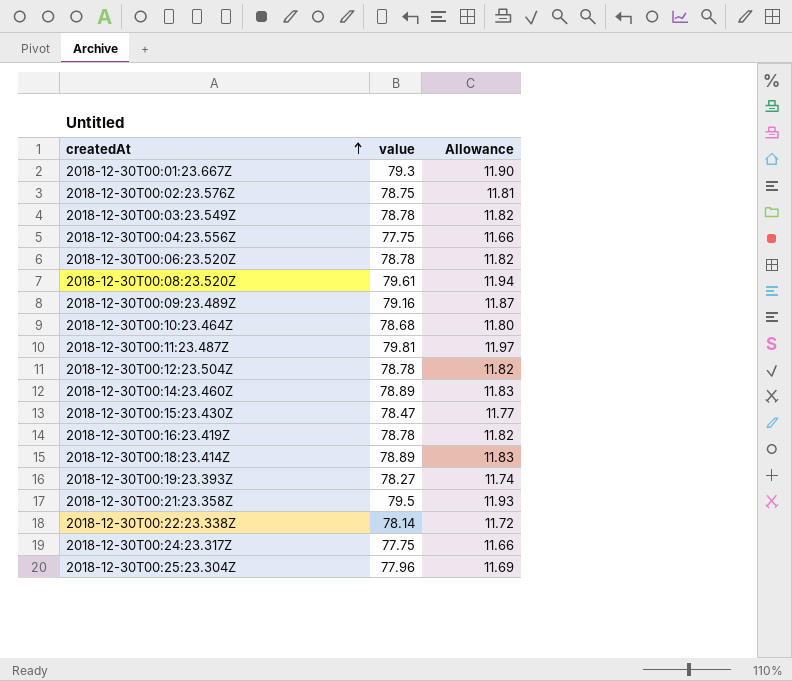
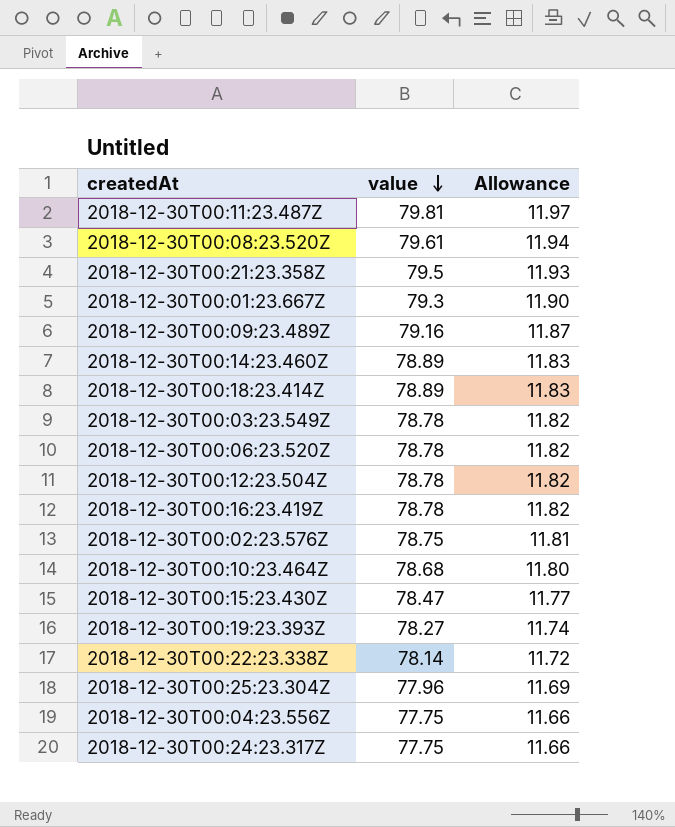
row order: createdAt ascending -> value descending

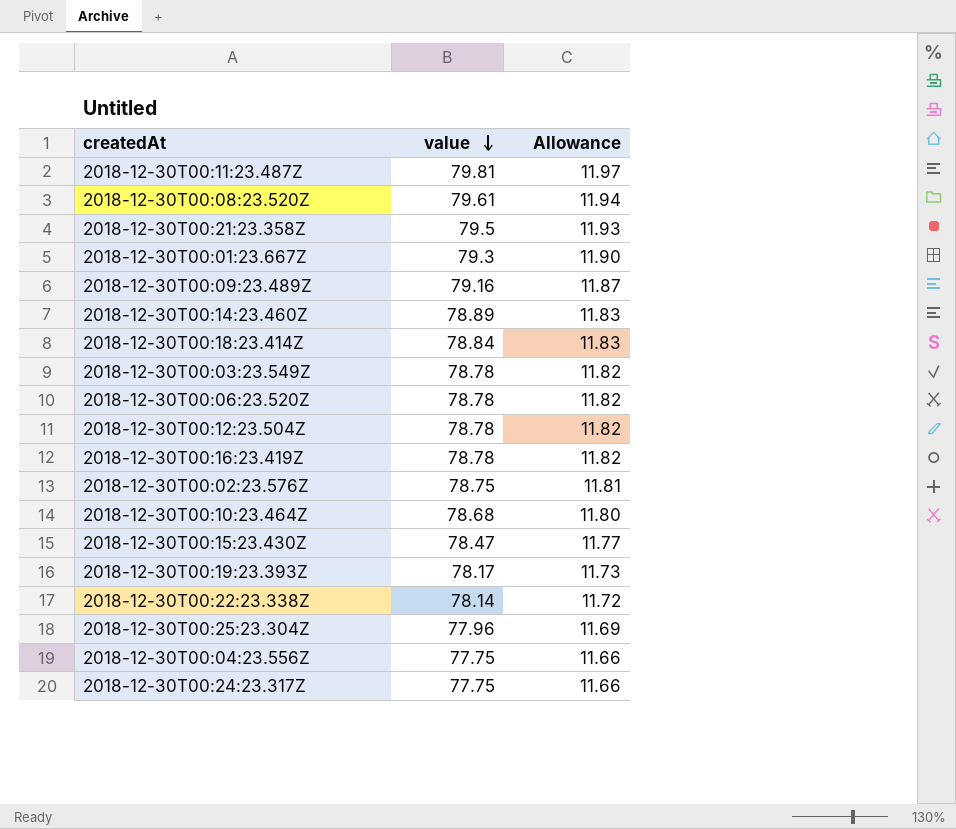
2018-12-30T00:18:23.414Z | value: 78.89 -> 78.84
2018-12-30T00:19:23.393Z | value: 78.27 -> 78.17
2018-12-30T00:19:23.393Z | Allowance: 11.74 -> 11.73

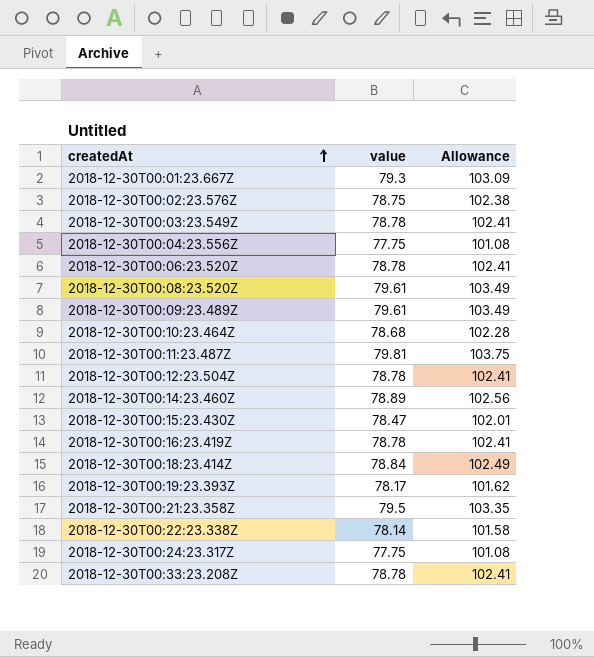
row order: value descending -> createdAt ascending
column Allowance | formula: [value] * 0.15 -> [value] * 1.3
row 2018-12-30T00:25:23.304Z: 77.96 | 11.69 -> none
2018-12-30T00:09:23.489Z | value: 79.16 -> 79.61
row 2018-12-30T00:33:23.208Z: none -> 78.78 | 102.41

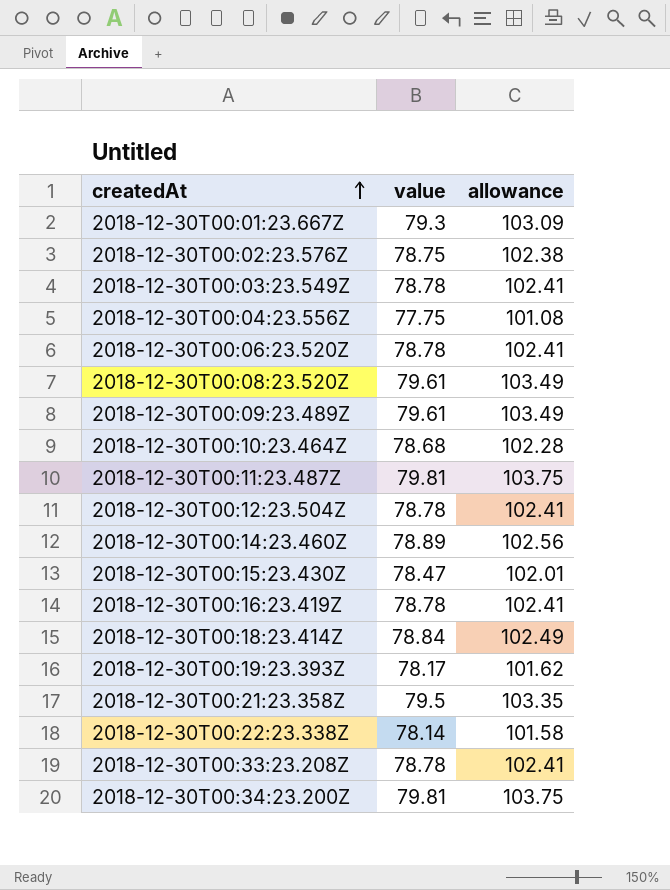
column name: Allowance -> allowance
row 2018-12-30T00:24:23.317Z: 77.75 | 101.08 -> none
row 2018-12-30T00:34:23.200Z: none -> 79.81 | 103.75

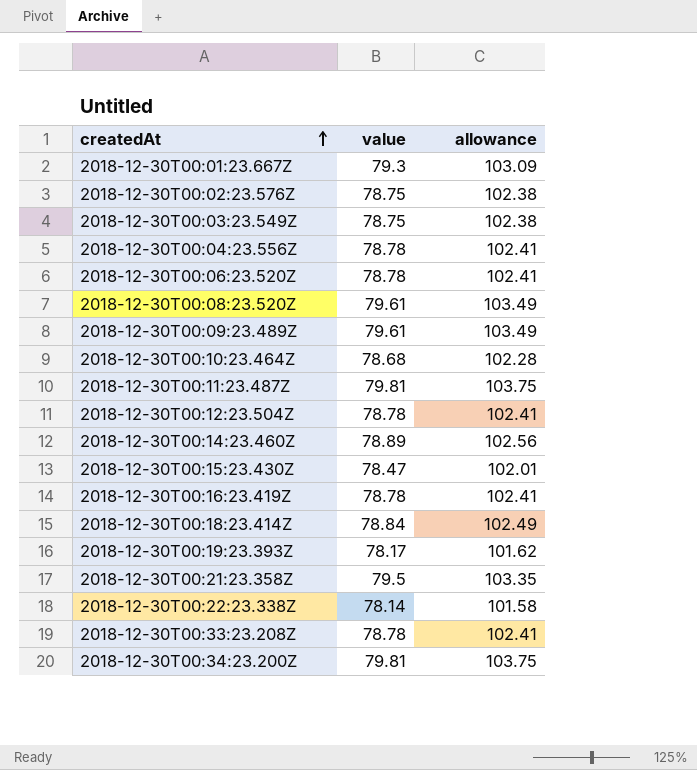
2018-12-30T00:03:23.549Z | value: 78.78 -> 78.75
2018-12-30T00:03:23.549Z | allowance: 102.41 -> 102.38
2018-12-30T00:04:23.556Z | value: 77.75 -> 78.78
2018-12-30T00:04:23.556Z | allowance: 101.08 -> 102.41

